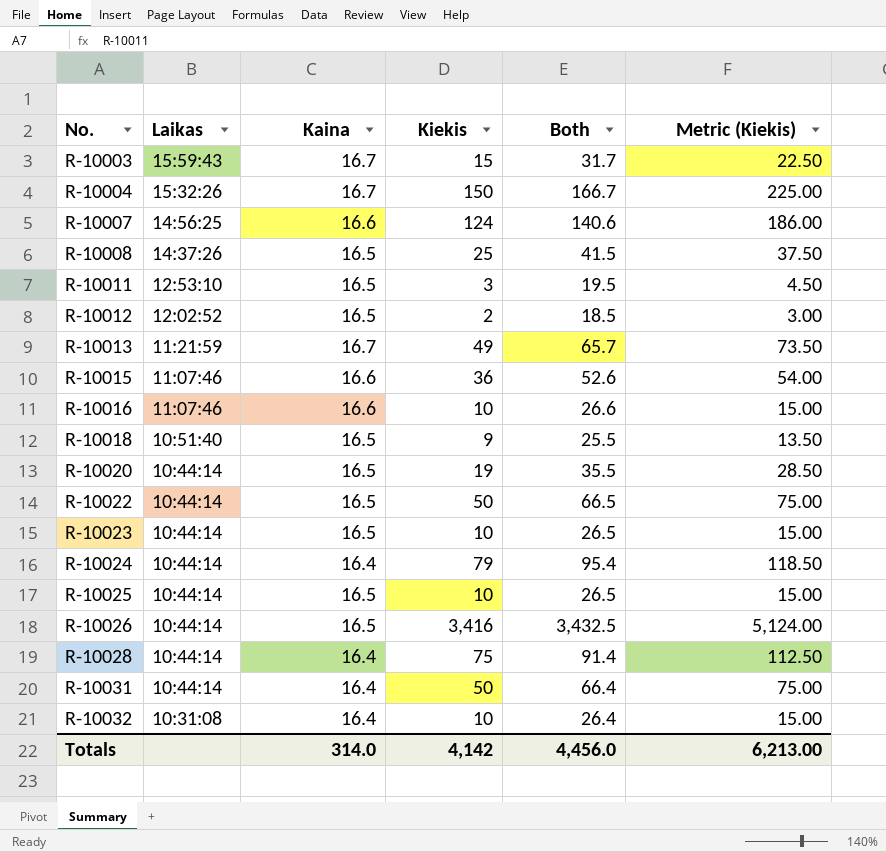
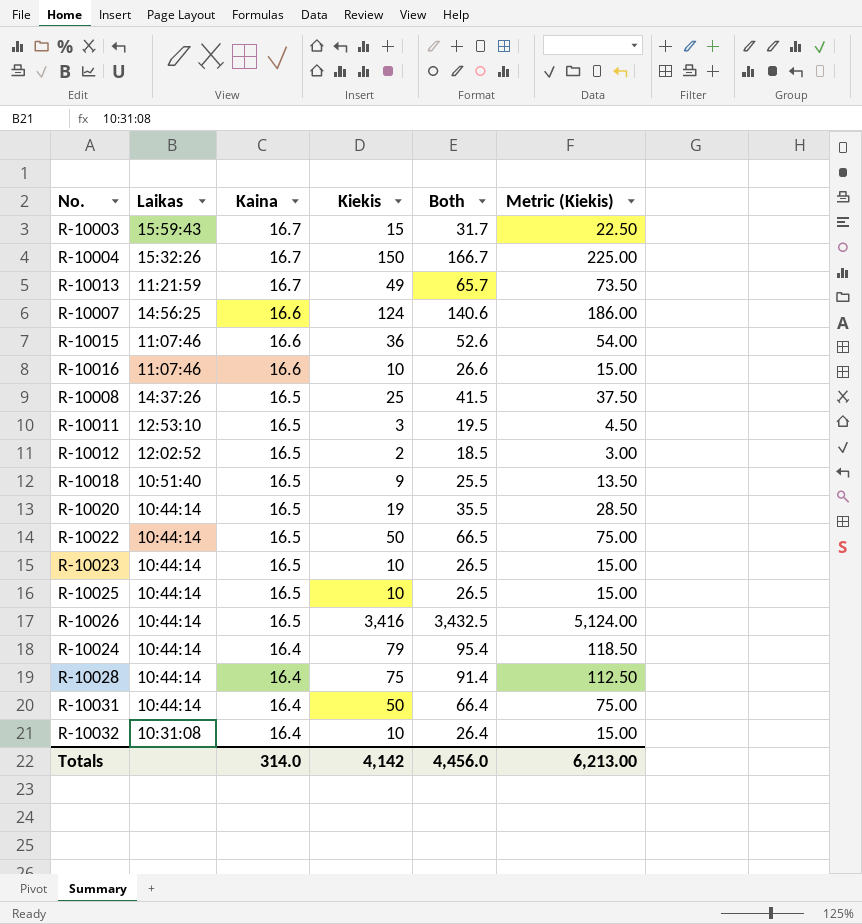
row order: No. ascending -> Kaina descending

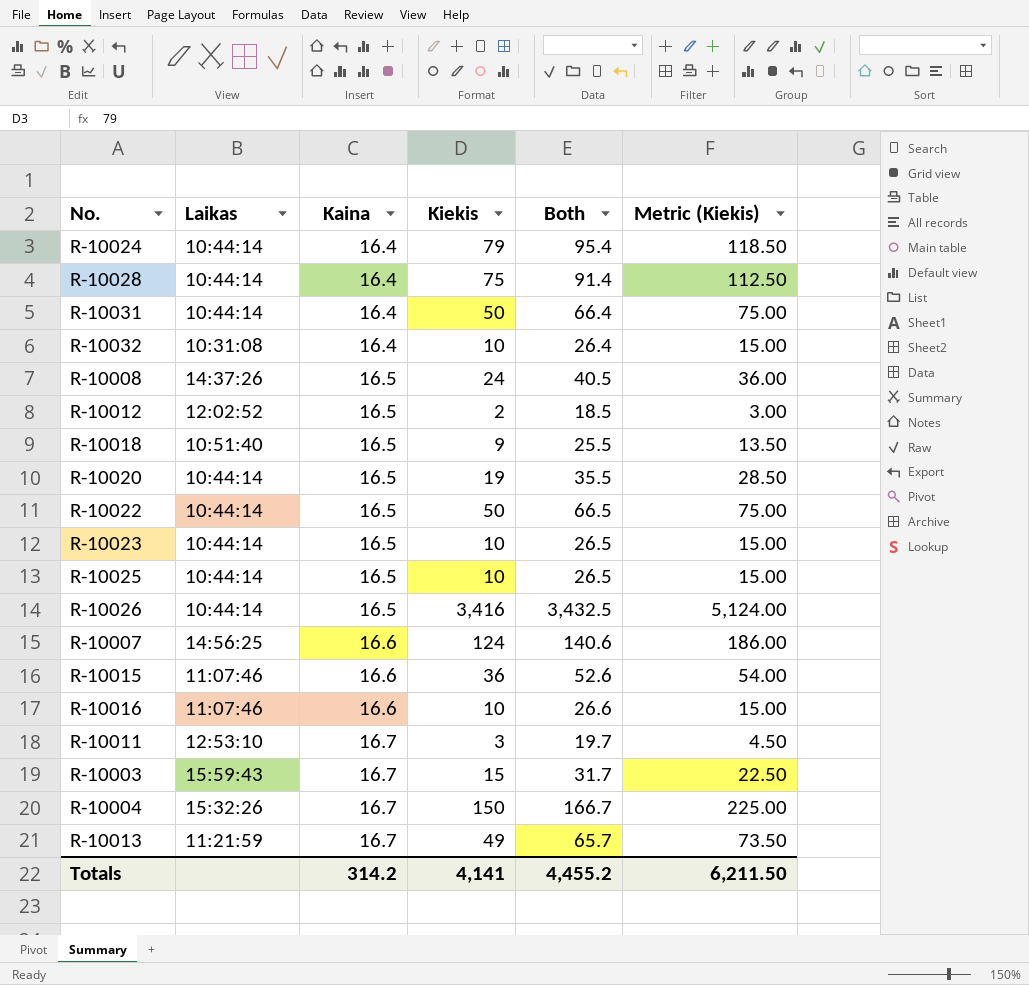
row order: Kaina descending -> Kaina ascending
R-10008 | Kiekis: 25 -> 24
R-10008 | Both: 41.5 -> 40.5
R-10008 | Metric (Kiekis): 37.50 -> 36.00
R-10011 | Kaina: 16.5 -> 16.7
R-10011 | Both: 19.5 -> 19.7
Totals | Kaina: 314.0 -> 314.2
Totals | Kiekis: 4,142 -> 4,141
Totals | Both: 4,456.0 -> 4,455.2
Totals | Metric (Kiekis): 6,213.00 -> 6,211.50

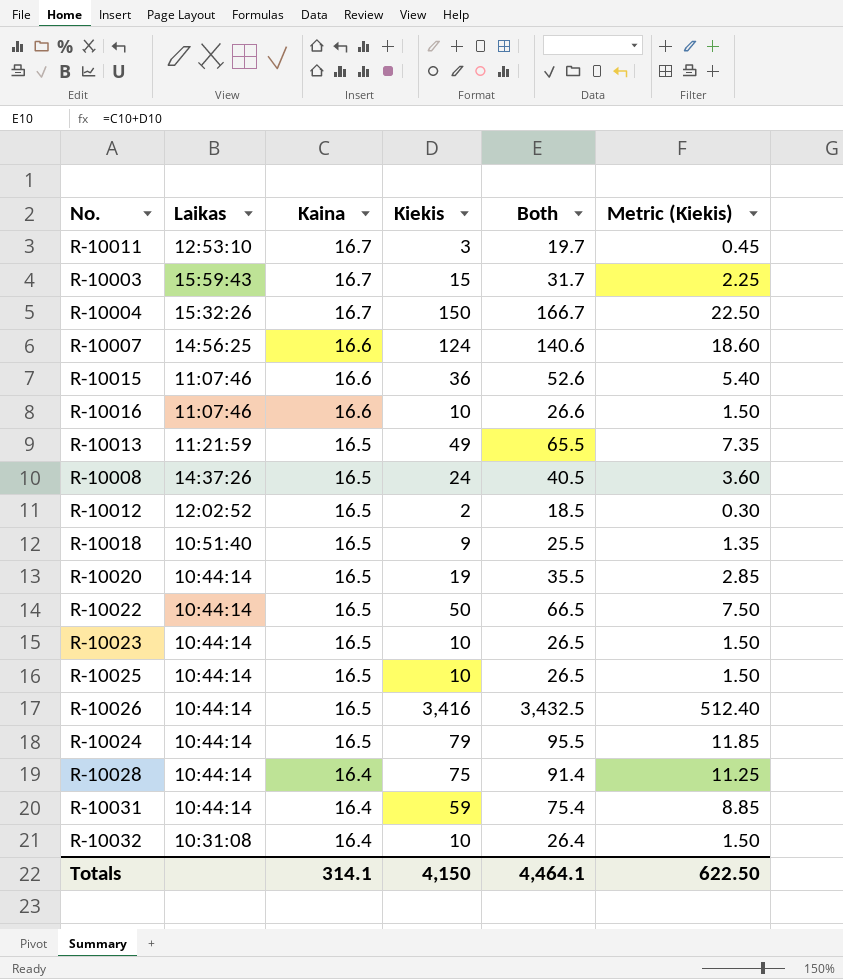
row order: Kaina ascending -> Kaina descending
column Metric (Kiekis) | formula: [Kiekis] * 1.5 -> [Kiekis] * 0.15
R-10013 | Kaina: 16.7 -> 16.5
R-10013 | Both: 65.7 -> 65.5
R-10024 | Kaina: 16.4 -> 16.5
R-10024 | Both: 95.4 -> 95.5
R-10031 | Kiekis: 50 -> 59
R-10031 | Both: 66.4 -> 75.4
Totals | Kaina: 314.2 -> 314.1
Totals | Kiekis: 4,141 -> 4,150
Totals | Both: 4,455.2 -> 4,464.1
Totals | Metric (Kiekis): 6,211.50 -> 622.50

